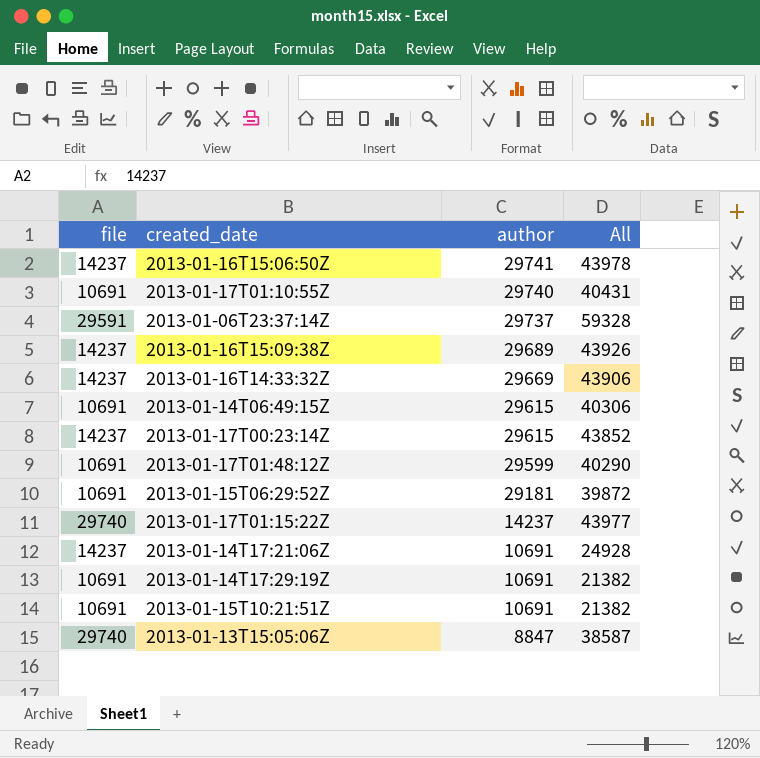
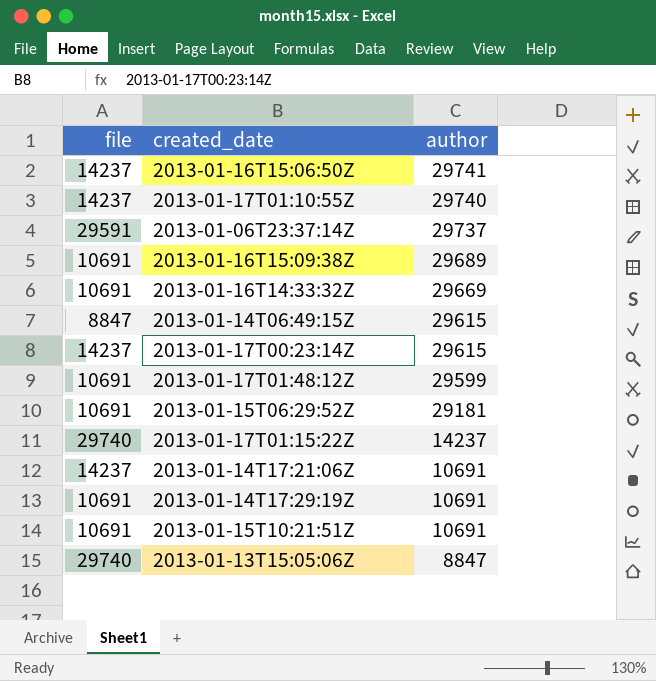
column All | formula: [file] + [author] -> none
2013-01-17T01:10:55Z | file: 10691 -> 14237
2013-01-16T15:09:38Z | file: 14237 -> 10691
2013-01-16T14:33:32Z | file: 14237 -> 10691
2013-01-14T06:49:15Z | file: 10691 -> 8847

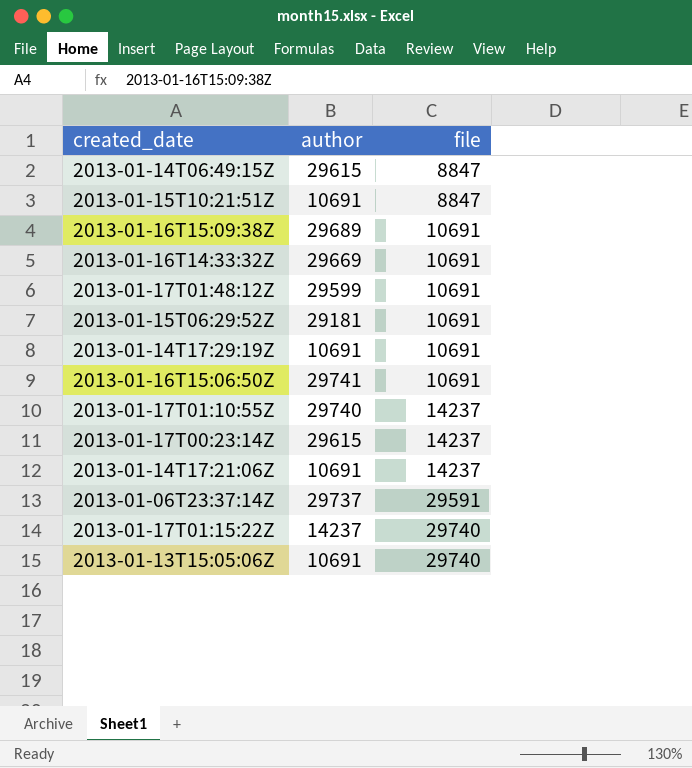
row order: author descending -> file ascending
column file | position: 1 -> 3
2013-01-15T10:21:51Z | file: 10691 -> 8847
2013-01-16T15:06:50Z | file: 14237 -> 10691
2013-01-13T15:05:06Z | author: 8847 -> 10691

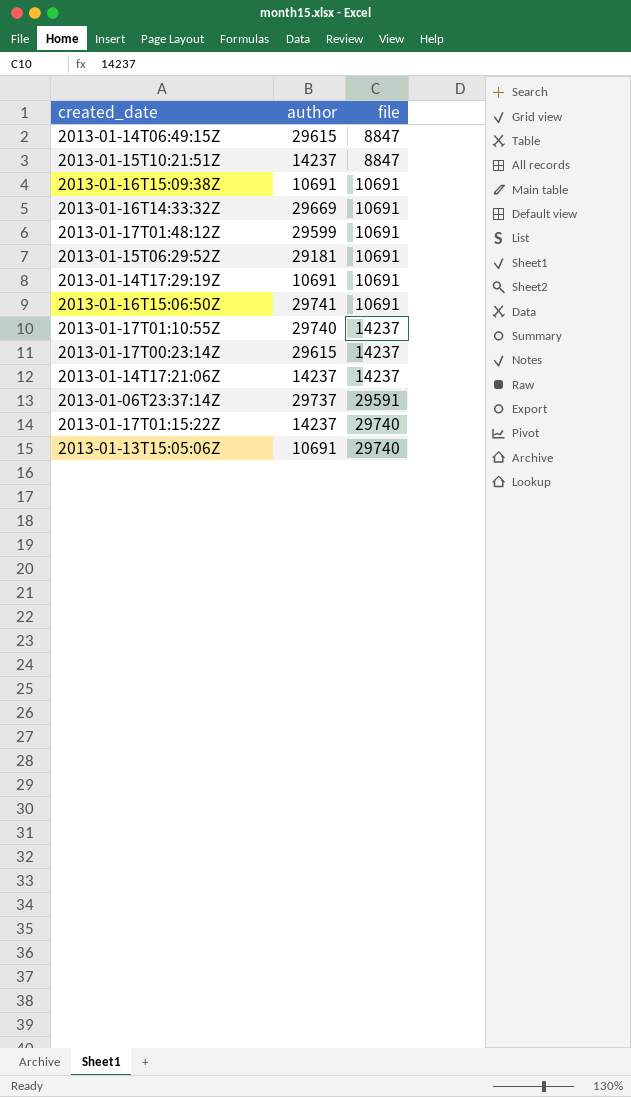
2013-01-15T10:21:51Z | author: 10691 -> 14237
2013-01-16T15:09:38Z | author: 29689 -> 10691
2013-01-14T17:21:06Z | author: 10691 -> 14237

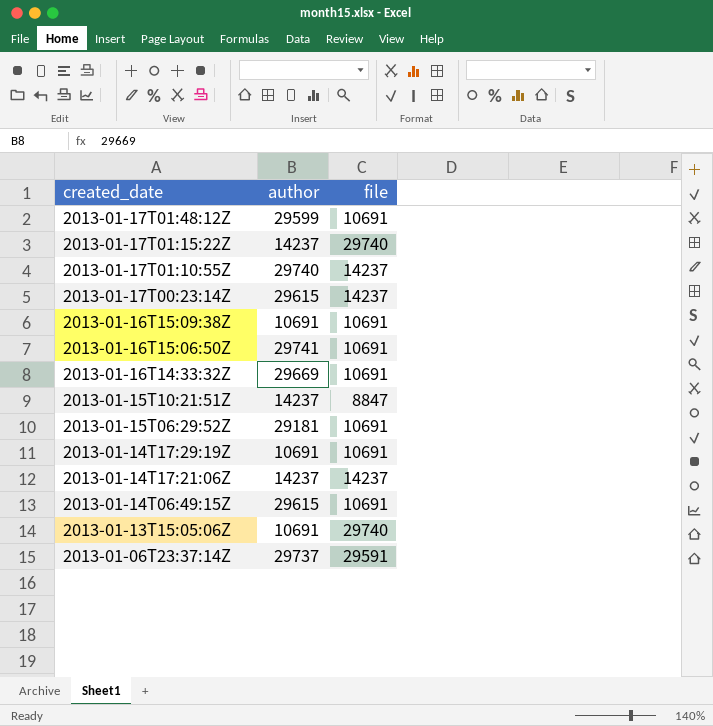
row order: file ascending -> created_date descending
2013-01-14T06:49:15Z | file: 8847 -> 10691

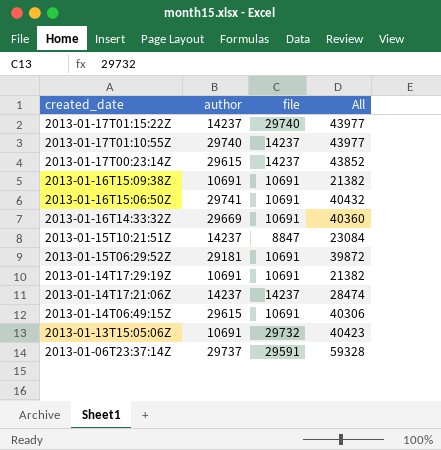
column All | formula: none -> [author] + [file]
row 2013-01-17T01:48:12Z: 29599 | 10691 -> none
2013-01-13T15:05:06Z | file: 29740 -> 29732

